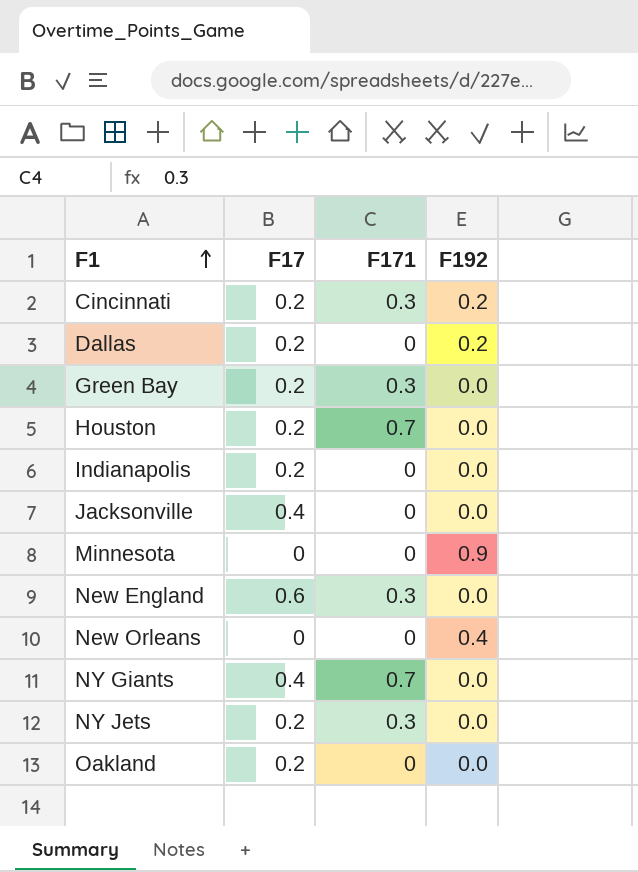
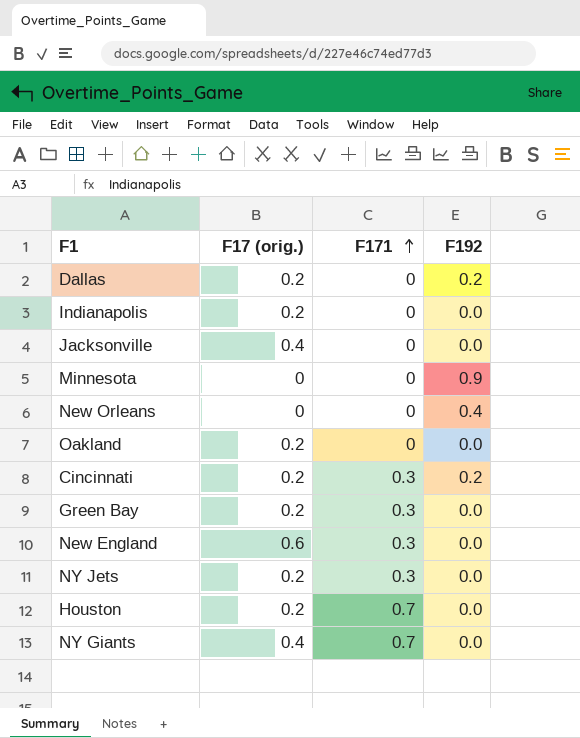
row order: F1 ascending -> F171 ascending
column name: F17 -> F17 (orig.)

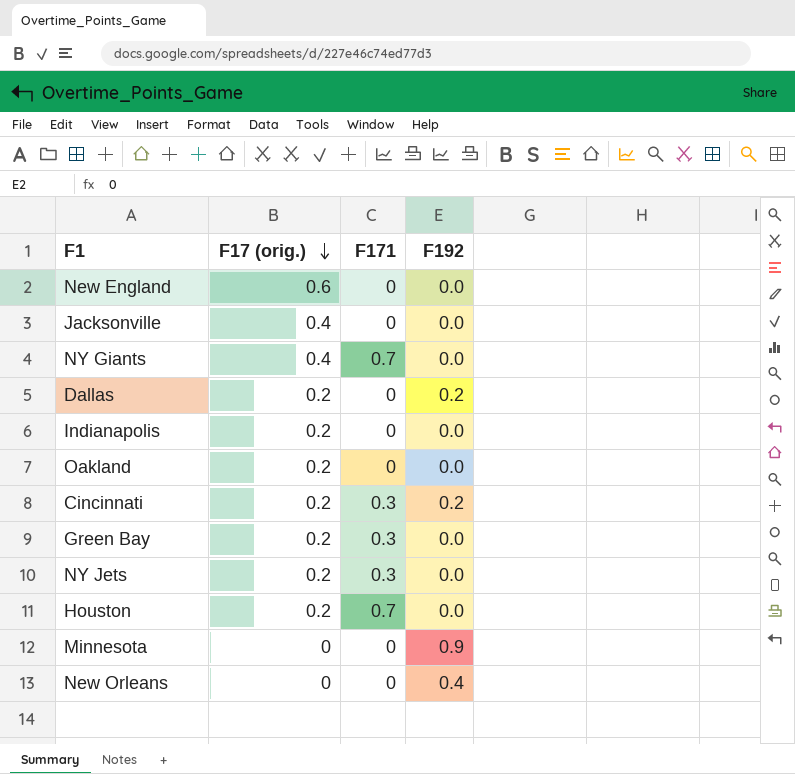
row order: F171 ascending -> F17 (orig.) descending
New England | F171: 0.3 -> 0

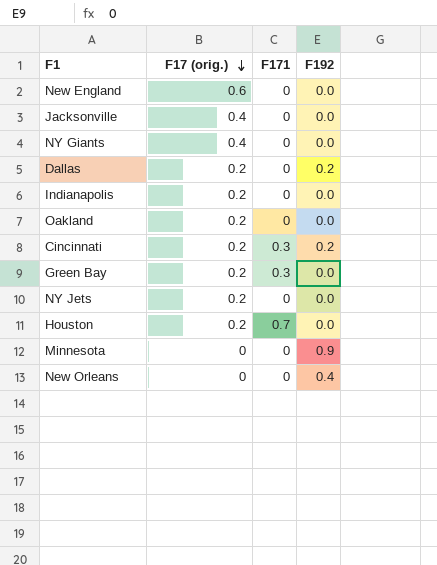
NY Giants | F171: 0.7 -> 0
NY Jets | F171: 0.3 -> 0

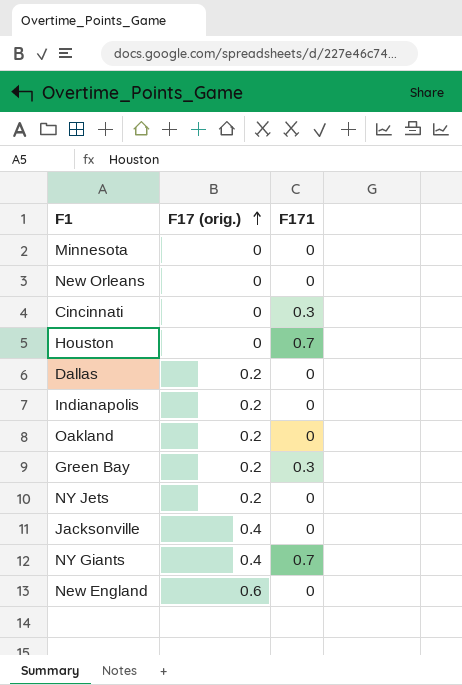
row order: F17 (orig.) descending -> F17 (orig.) ascending
column F192 | position: 4 -> none
Cincinnati | F17 (orig.): 0.2 -> 0
Houston | F17 (orig.): 0.2 -> 0
NY Giants | F171: 0 -> 0.7

